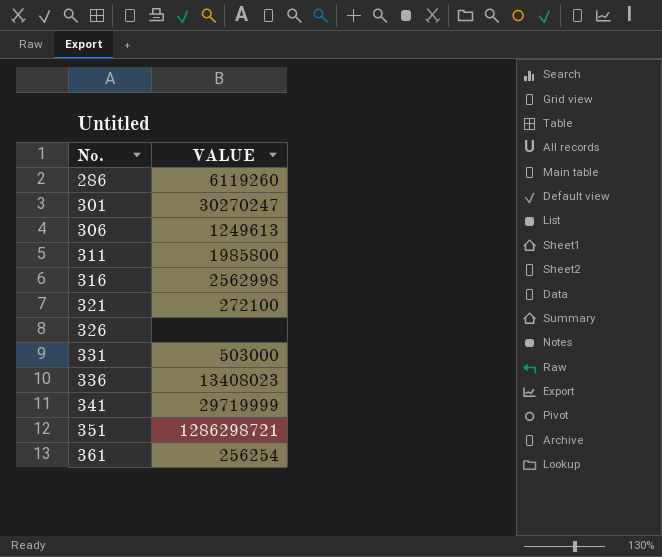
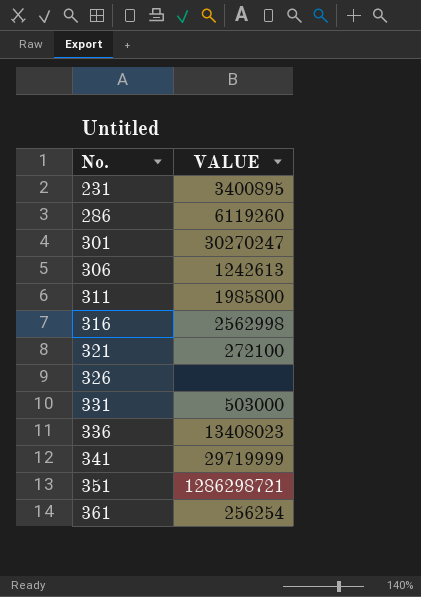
row 231: none -> 3400895
306 | VALUE: 1249613 -> 1242613

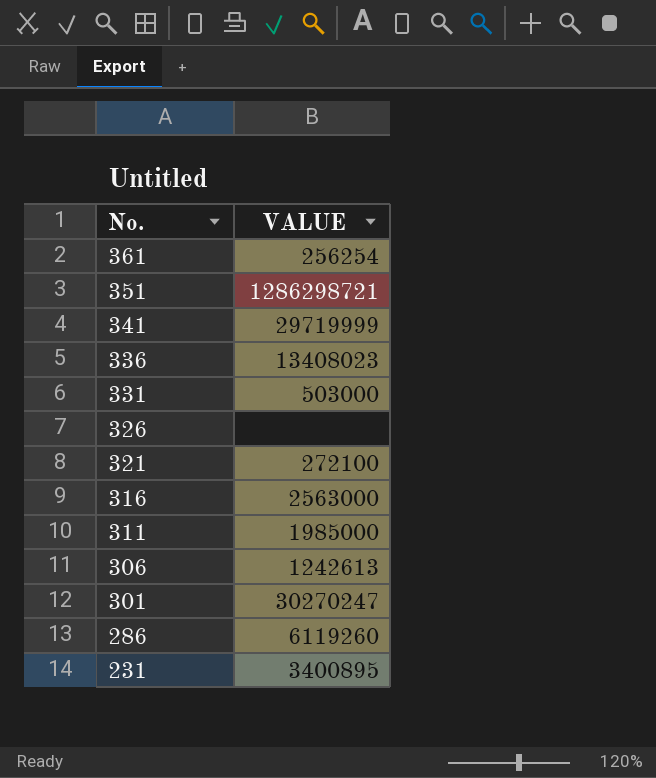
row order: No. ascending -> No. descending
316 | VALUE: 2562998 -> 2563000
311 | VALUE: 1985800 -> 1985000

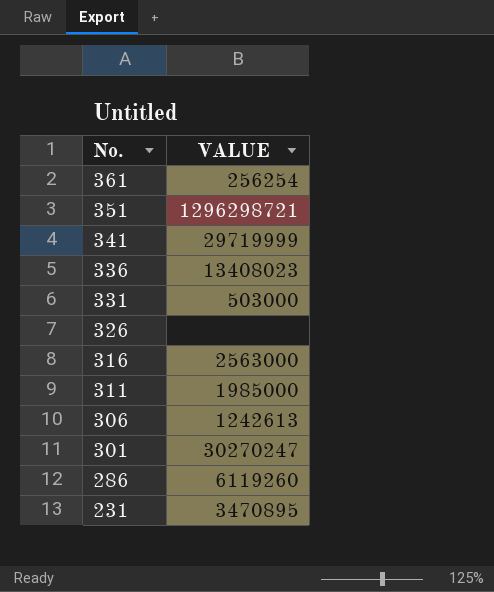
row 321: 272100 -> none
351 | VALUE: 1286298721 -> 1296298721
231 | VALUE: 3400895 -> 3470895

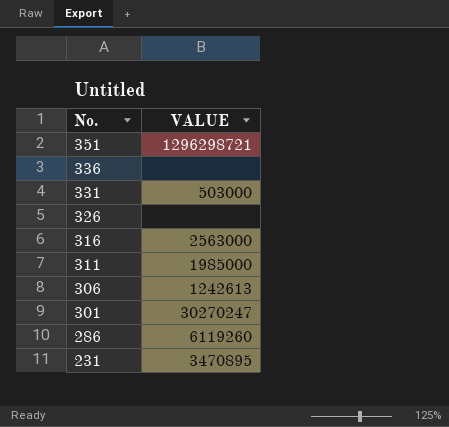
row 361: 256254 -> none
row 341: 29719999 -> none
336 | VALUE: 13408023 -> none

